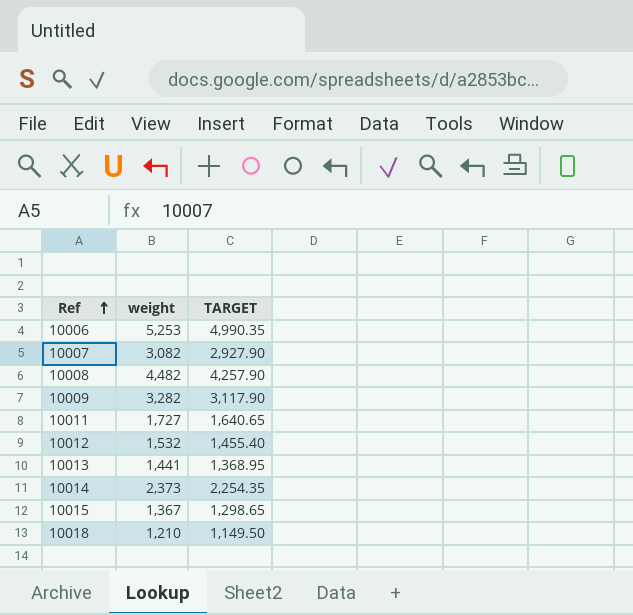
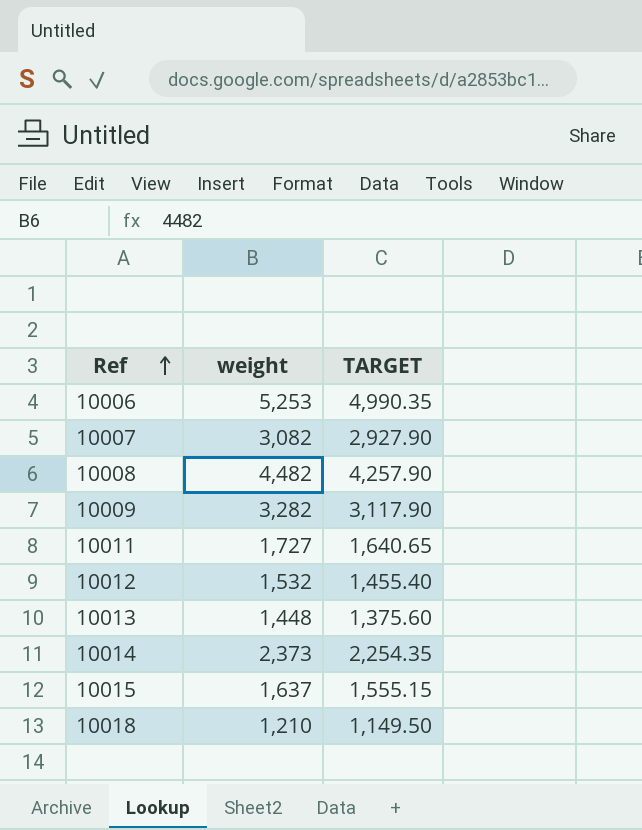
10013 | weight: 1,441 -> 1,448
10013 | TARGET: 1,368.95 -> 1,375.60
10015 | weight: 1,367 -> 1,637
10015 | TARGET: 1,298.65 -> 1,555.15

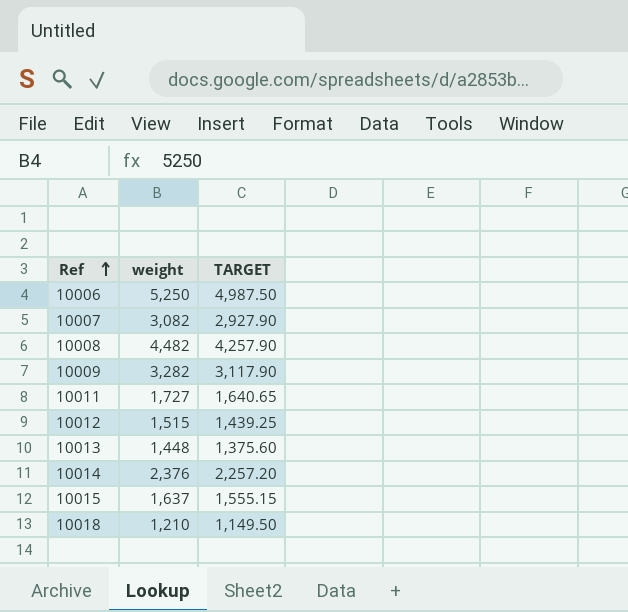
10006 | weight: 5,253 -> 5,250
10006 | TARGET: 4,990.35 -> 4,987.50
10012 | weight: 1,532 -> 1,515
10012 | TARGET: 1,455.40 -> 1,439.25
10014 | weight: 2,373 -> 2,376
10014 | TARGET: 2,254.35 -> 2,257.20

